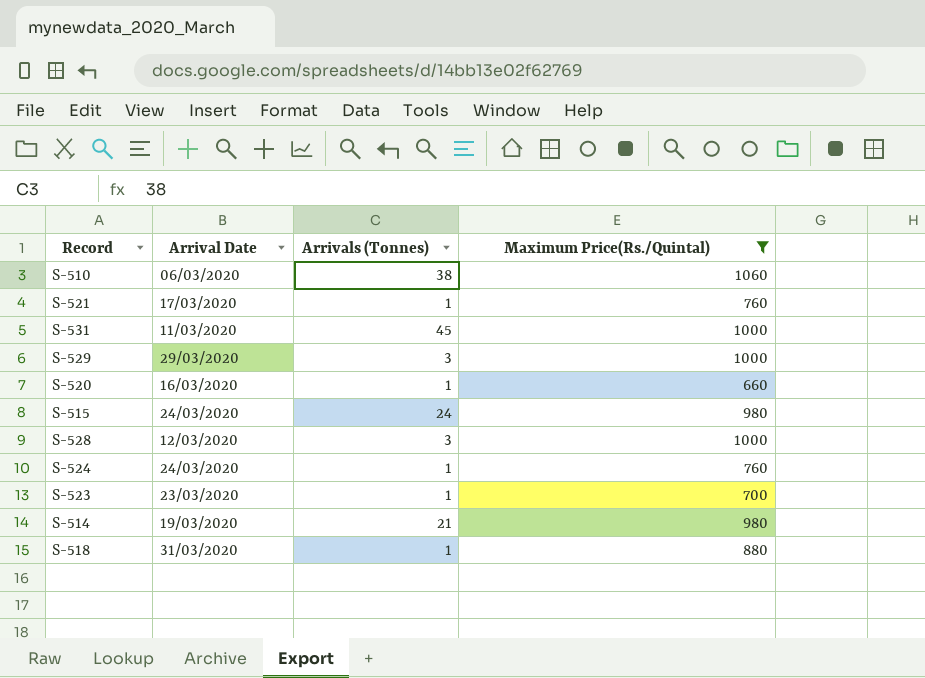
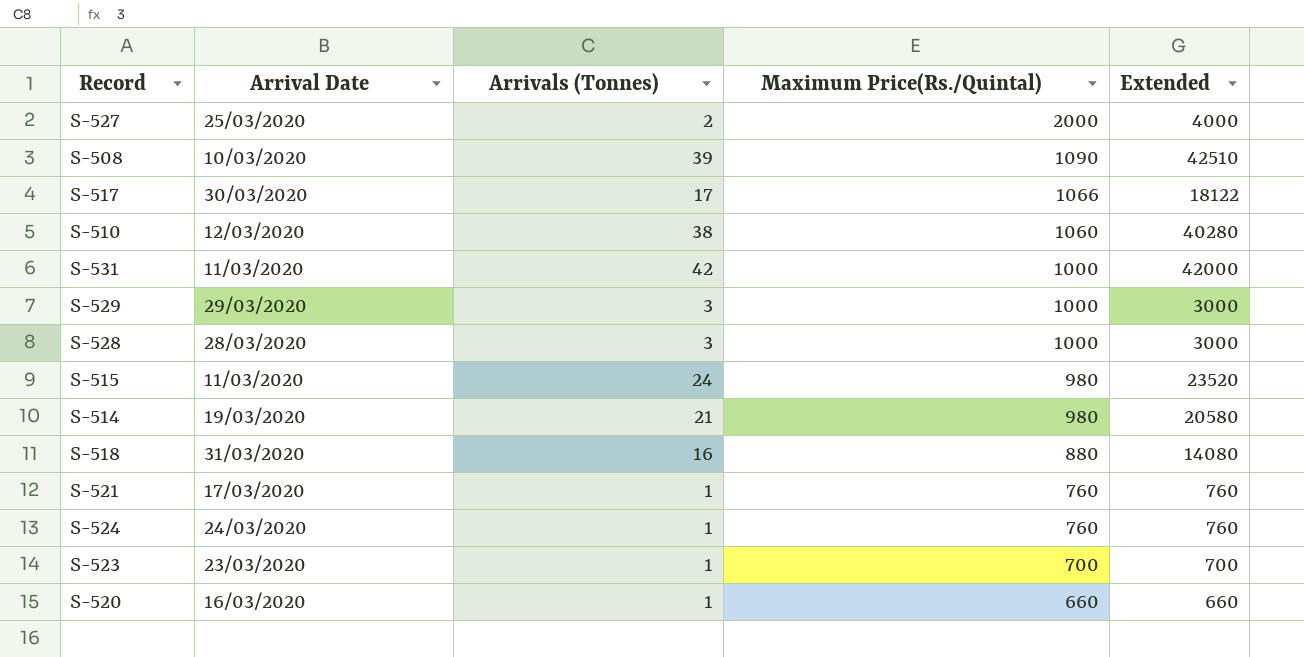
filter: Maximum Price(Rs./Quintal) <= 1060 -> none
row order: none -> Maximum Price(Rs./Quintal) descending
column Extended | formula: none -> [Arrivals (Tonnes)] * [Maximum Price(Rs./Quintal)]
S-510 | Arrival Date: 06/03/2020 -> 12/03/2020
S-531 | Arrivals (Tonnes): 45 -> 42
S-528 | Arrival Date: 12/03/2020 -> 28/03/2020
S-515 | Arrival Date: 24/03/2020 -> 11/03/2020
S-518 | Arrivals (Tonnes): 1 -> 16

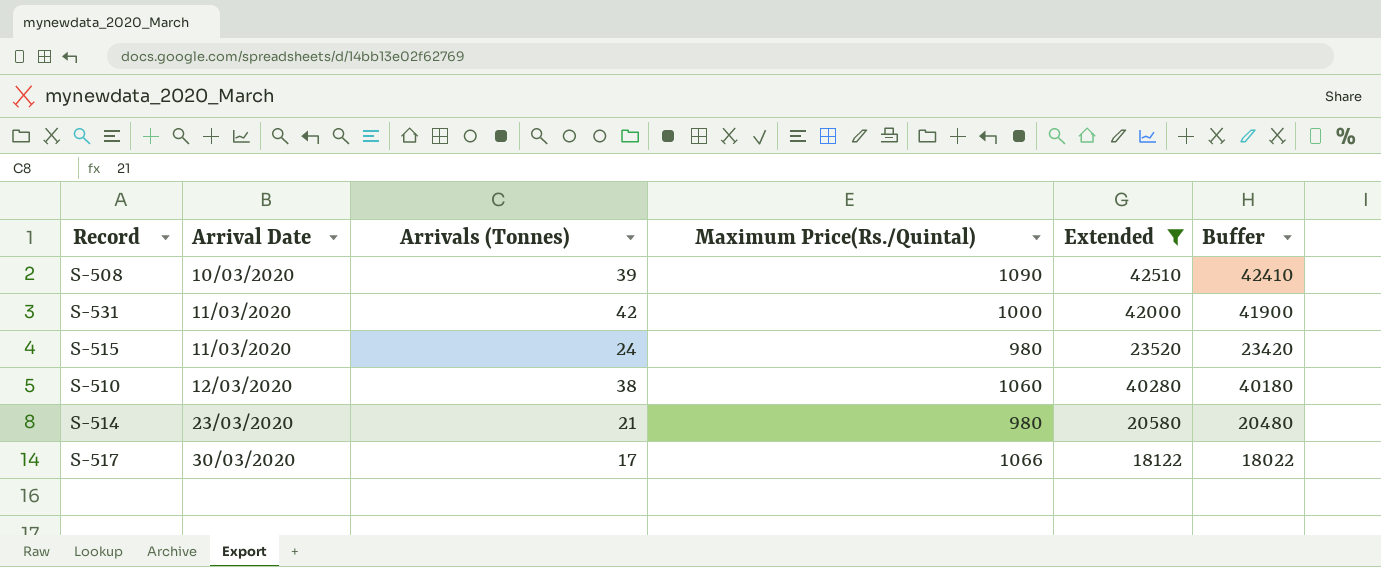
filter: none -> Extended >= 18122
row order: Maximum Price(Rs./Quintal) descending -> Arrival Date ascending
column Buffer | formula: none -> [Extended] - 100
S-514 | Arrival Date: 19/03/2020 -> 23/03/2020

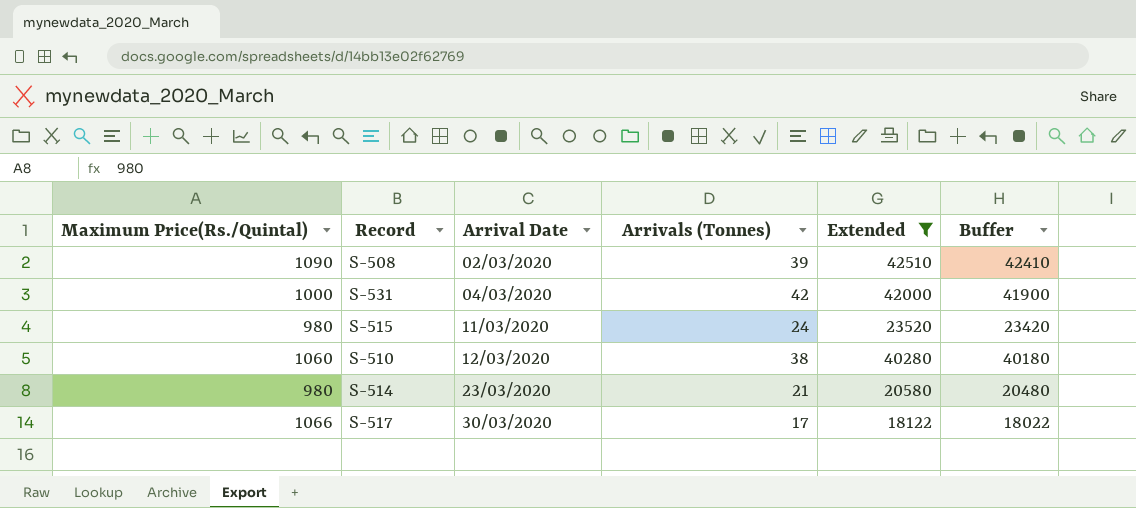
column Maximum Price(Rs./Quintal) | position: 4 -> 1
S-508 | Arrival Date: 10/03/2020 -> 02/03/2020
S-531 | Arrival Date: 11/03/2020 -> 04/03/2020

